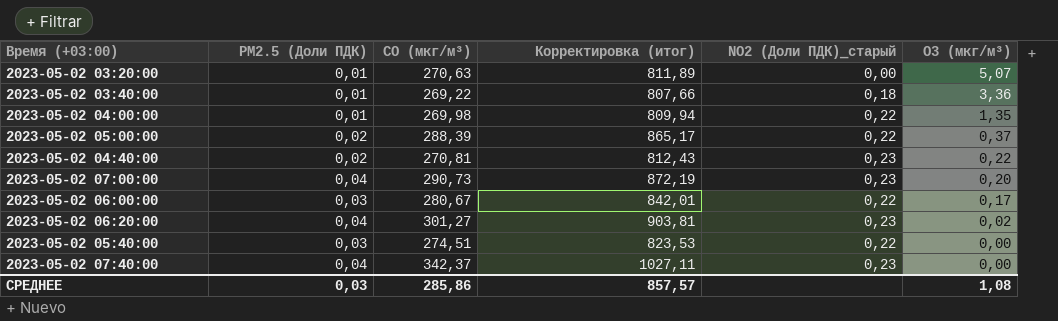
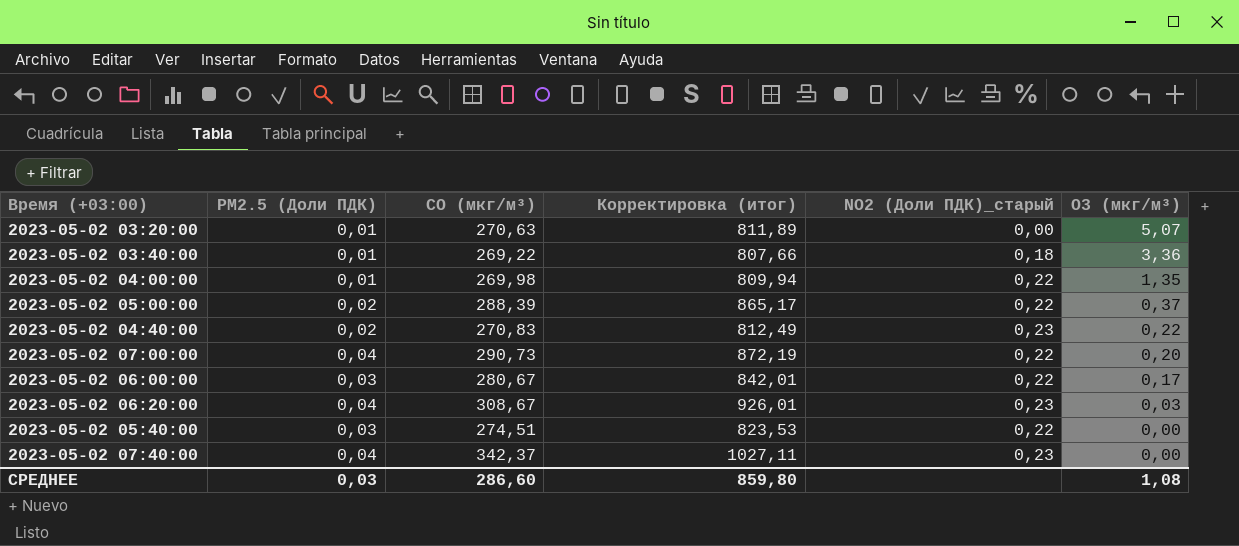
2023-05-02 04:40:00 | CO (мкг/м³): 270,81 -> 270,83
2023-05-02 04:40:00 | Корректировка (итог): 812,43 -> 812,49
2023-05-02 07:00:00 | NO2 (Доли ПДК)_старый: 0,23 -> 0,22
2023-05-02 06:20:00 | CO (мкг/м³): 301,27 -> 308,67
2023-05-02 06:20:00 | Корректировка (итог): 903,81 -> 926,01
2023-05-02 06:20:00 | O3 (мкг/м³): 0,02 -> 0,03
СРЕДНЕЕ | CO (мкг/м³): 285,86 -> 286,60
СРЕДНЕЕ | Корректировка (итог): 857,57 -> 859,80

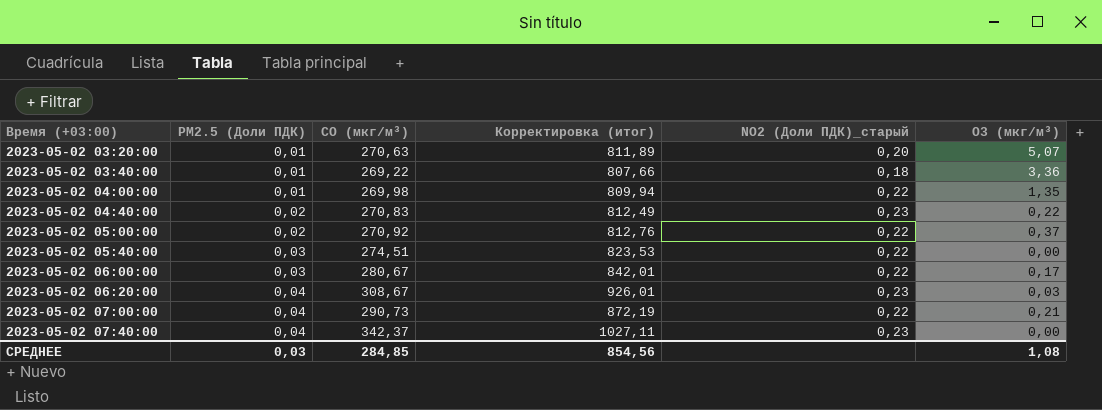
row order: O3 (мкг/м³) descending -> Время (+03:00) ascending
2023-05-02 03:20:00 | NO2 (Доли ПДК)_старый: 0,00 -> 0,20
2023-05-02 05:00:00 | CO (мкг/м³): 288,39 -> 270,92
2023-05-02 05:00:00 | Корректировка (итог): 865,17 -> 812,76
2023-05-02 07:00:00 | O3 (мкг/м³): 0,20 -> 0,21
СРЕДНЕЕ | CO (мкг/м³): 286,60 -> 284,85
СРЕДНЕЕ | Корректировка (итог): 859,80 -> 854,56

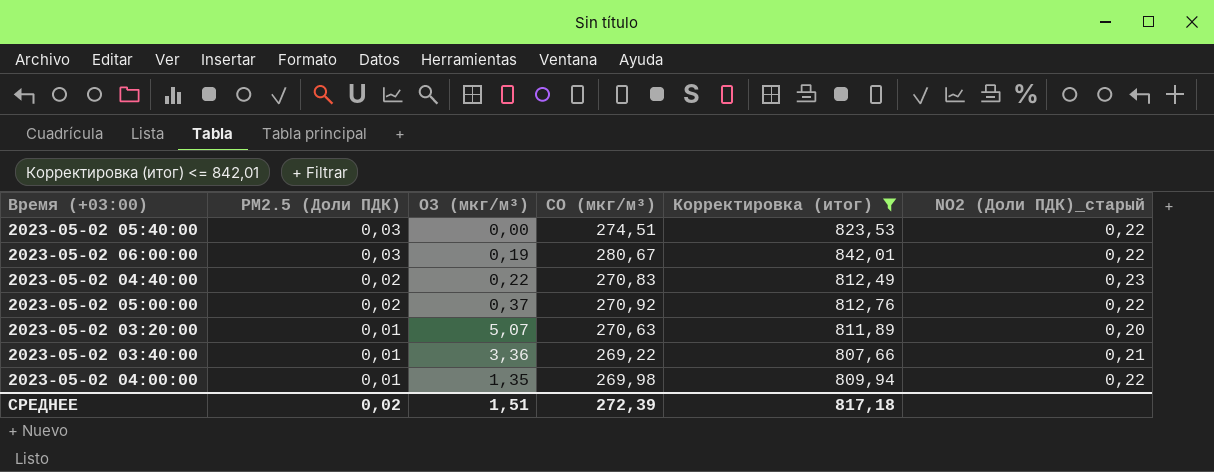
filter: none -> Корректировка (итог) <= 842,01
row order: Время (+03:00) ascending -> PM2.5 (Доли ПДК) descending
column O3 (мкг/м³) | position: 6 -> 3
2023-05-02 06:00:00 | O3 (мкг/м³): 0,17 -> 0,19
2023-05-02 03:40:00 | NO2 (Доли ПДК)_старый: 0,18 -> 0,21
СРЕДНЕЕ | PM2.5 (Доли ПДК): 0,03 -> 0,02
СРЕДНЕЕ | O3 (мкг/м³): 1,08 -> 1,51
СРЕДНЕЕ | CO (мкг/м³): 284,85 -> 272,39
СРЕДНЕЕ | Корректировка (итог): 854,56 -> 817,18

